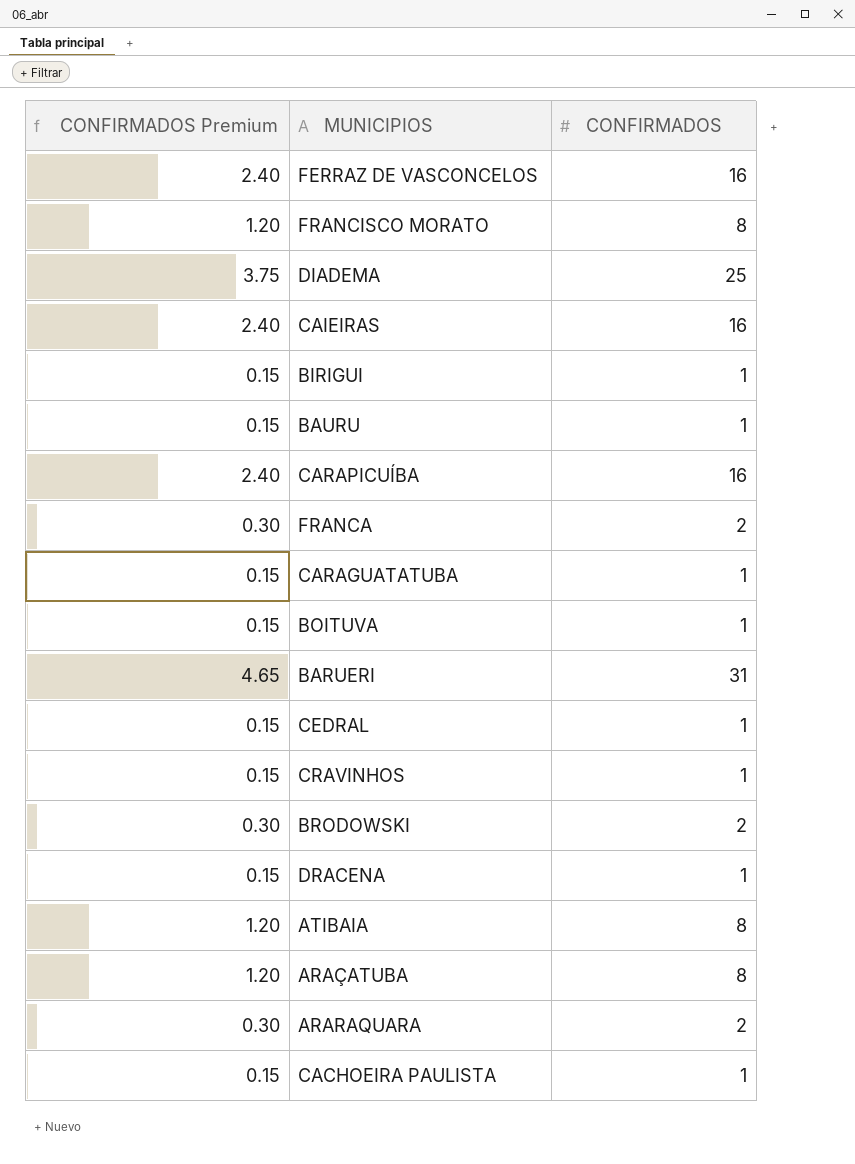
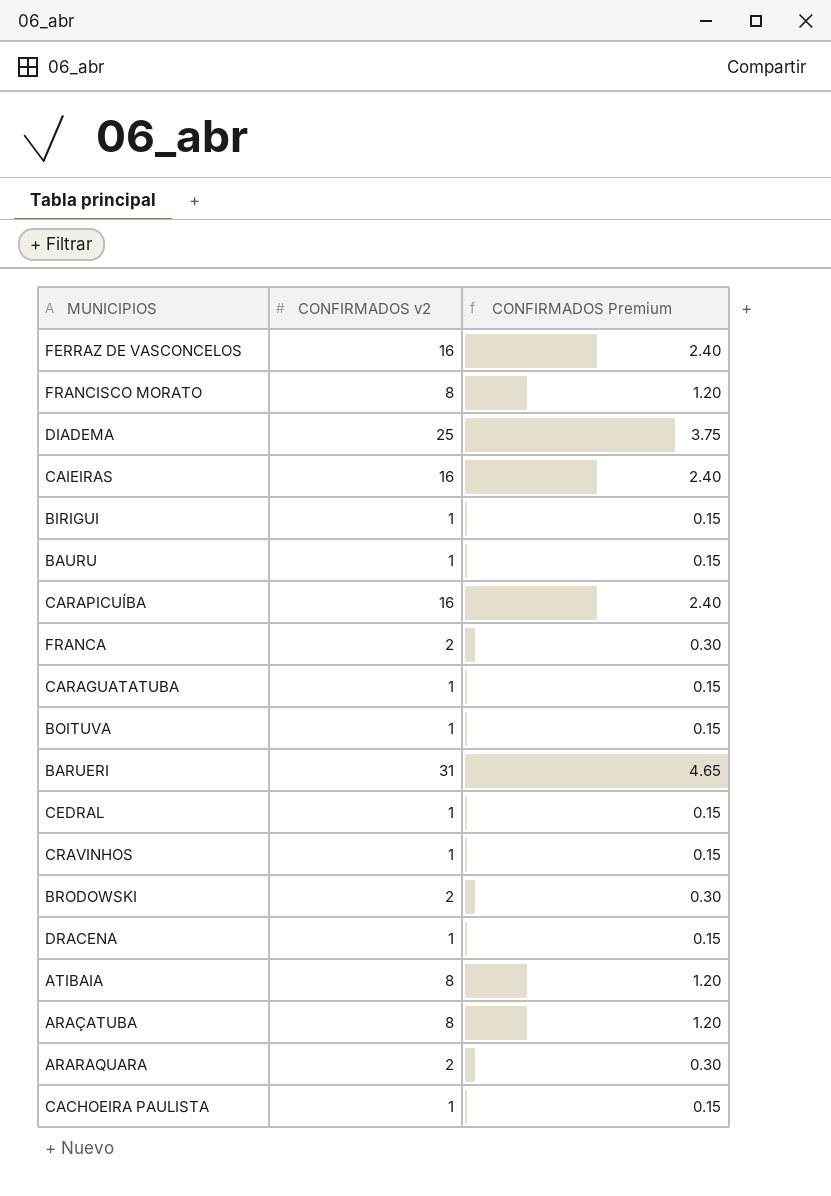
column name: CONFIRMADOS -> CONFIRMADOS v2
column CONFIRMADOS Premium | position: 1 -> 3

